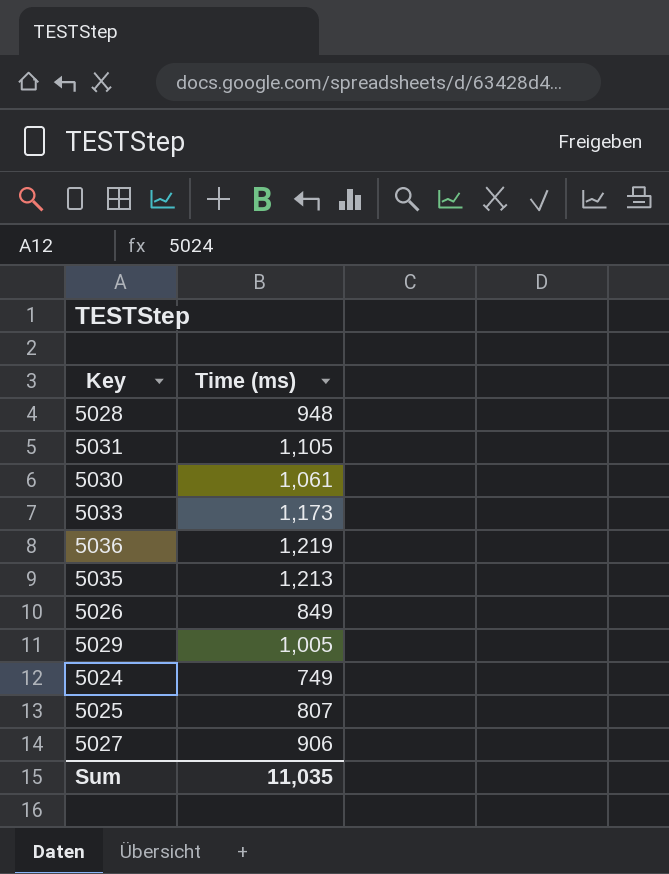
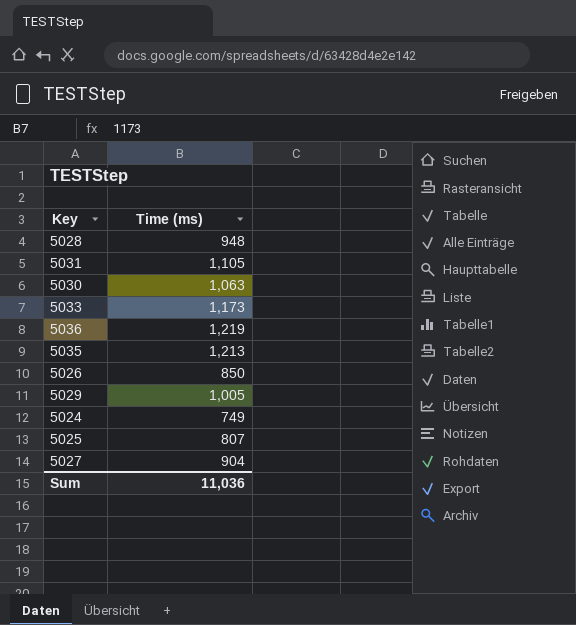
5030 | Time (ms): 1,061 -> 1,063
5026 | Time (ms): 849 -> 850
5027 | Time (ms): 906 -> 904
Sum | Time (ms): 11,035 -> 11,036

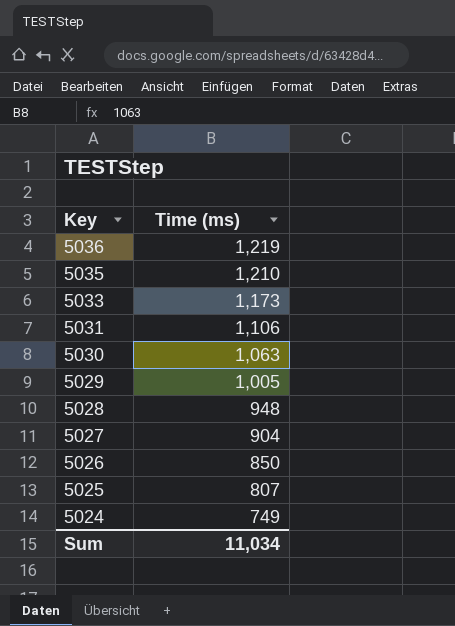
row order: none -> Key descending
5035 | Time (ms): 1,213 -> 1,210
5031 | Time (ms): 1,105 -> 1,106
Sum | Time (ms): 11,036 -> 11,034

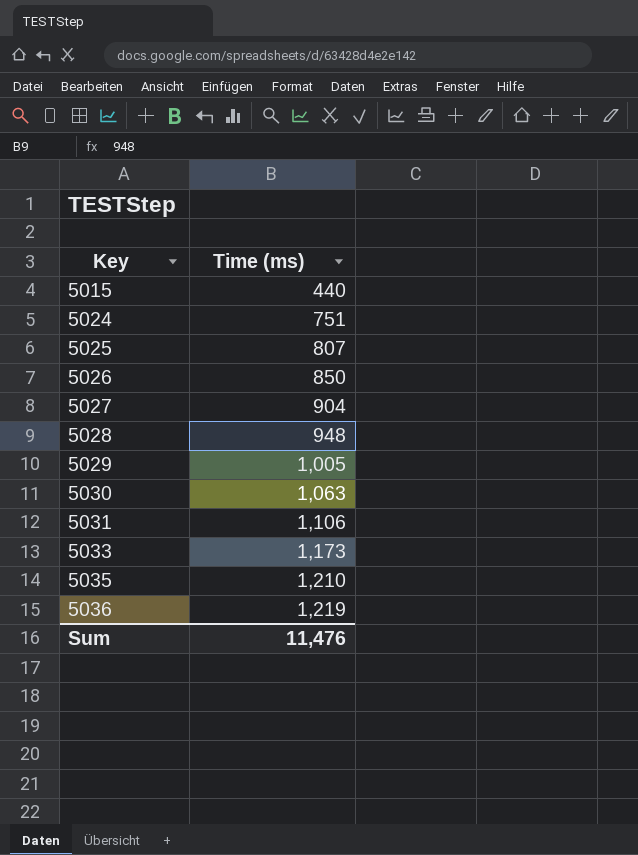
row order: Key descending -> Key ascending
row 5015: none -> 440
5024 | Time (ms): 749 -> 751
Sum | Time (ms): 11,034 -> 11,476

